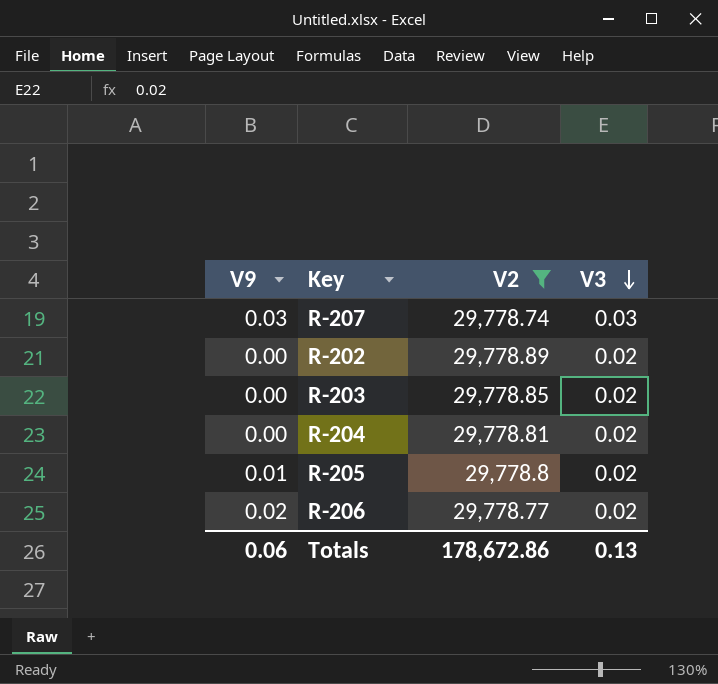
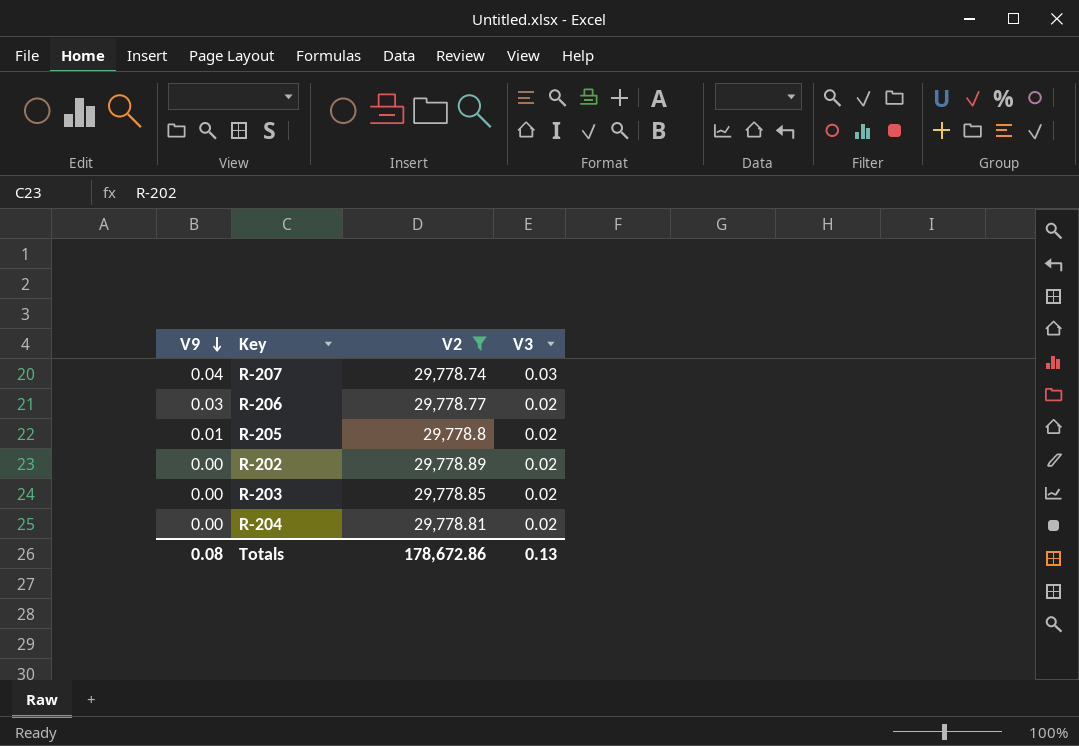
row order: V3 descending -> V9 descending
R-207 | V9: 0.03 -> 0.04
R-206 | V9: 0.02 -> 0.03
Totals | V9: 0.06 -> 0.08

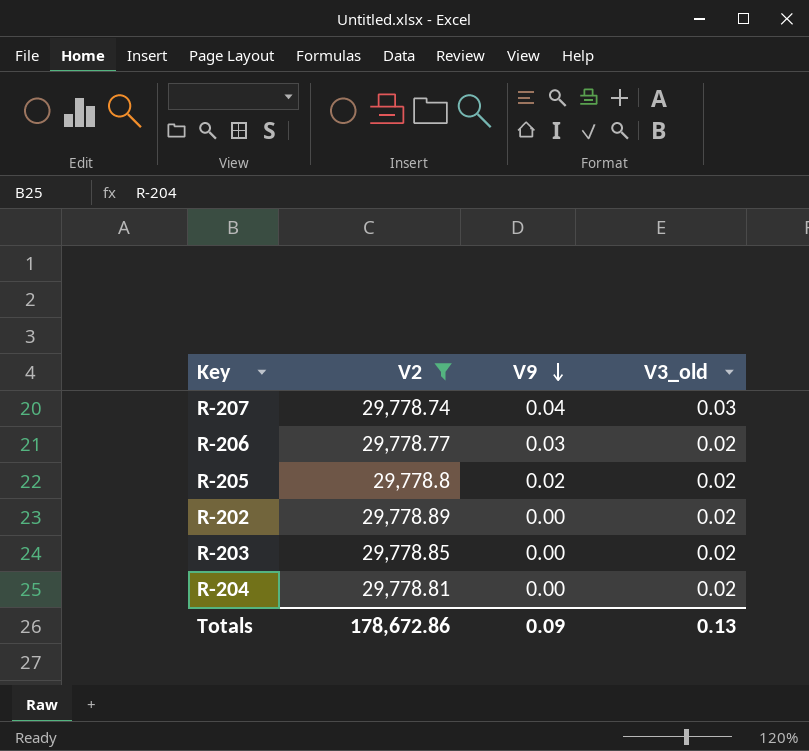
column V9 | position: 1 -> 3
column name: V3 -> V3_old
R-205 | V9: 0.01 -> 0.02
Totals | V9: 0.08 -> 0.09

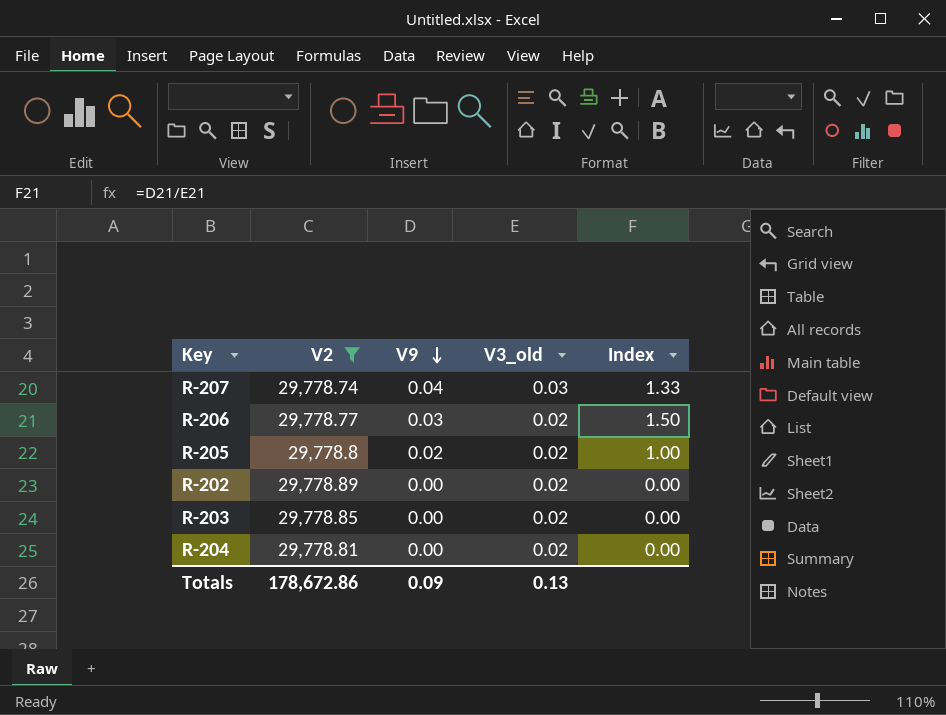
column Index | formula: none -> [V9] / [V3_old]

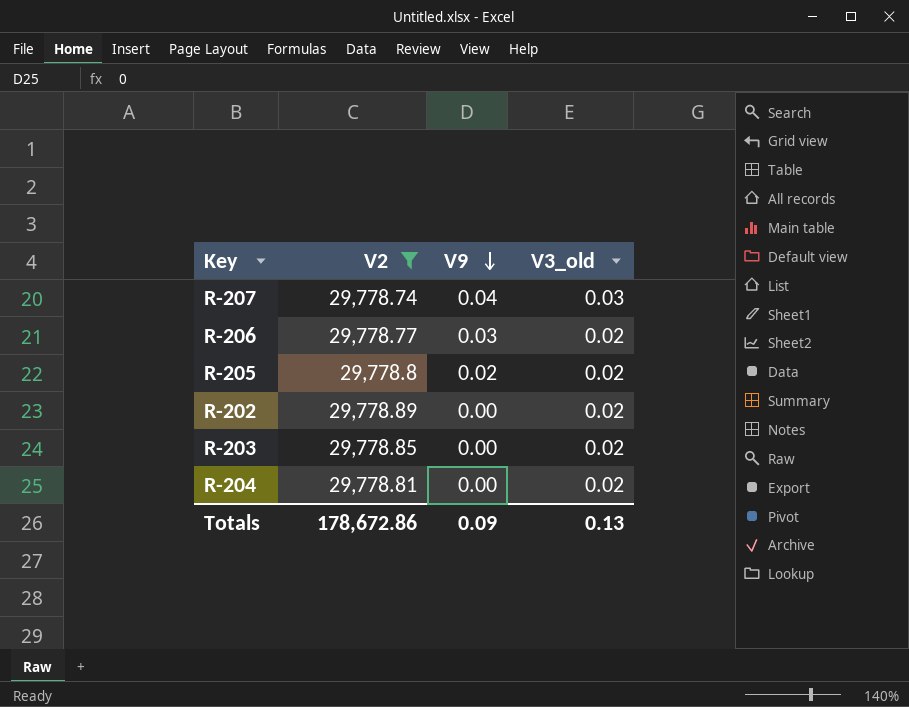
column Index | formula: [V9] / [V3_old] -> none

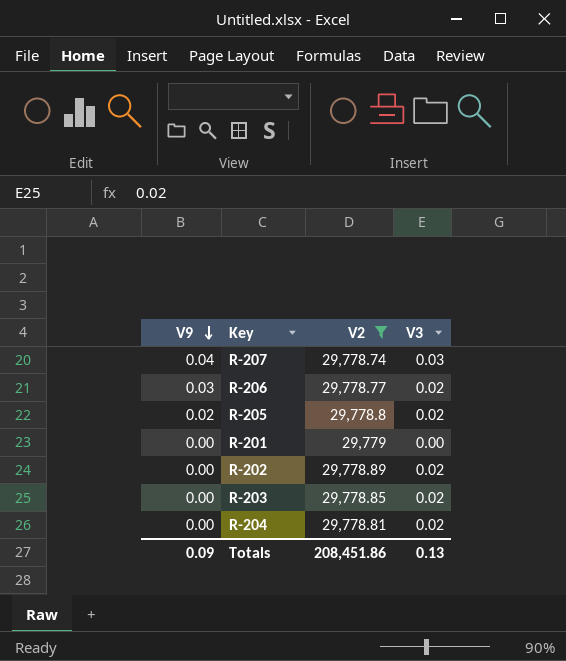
column V9 | position: 3 -> 1
column name: V3_old -> V3
row R-201: none -> 0.00 | 29,779 | 0.00
Totals | V2: 178,672.86 -> 208,451.86

